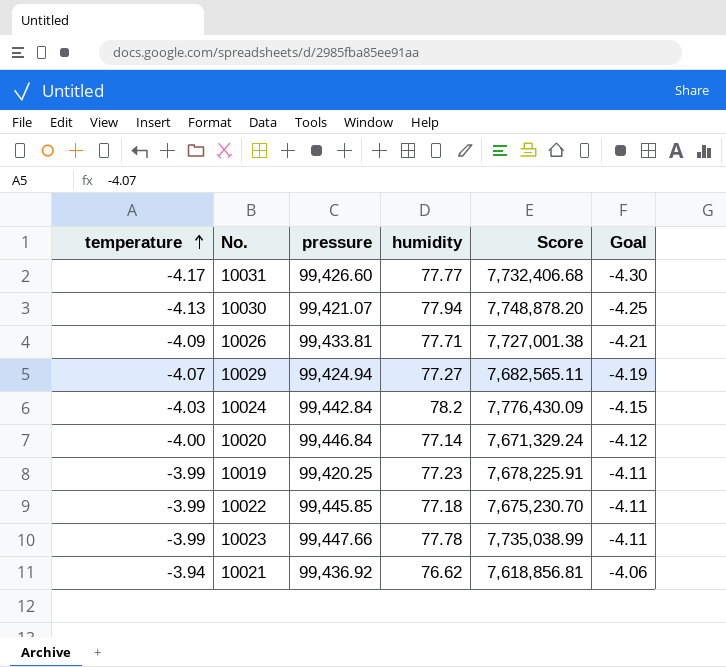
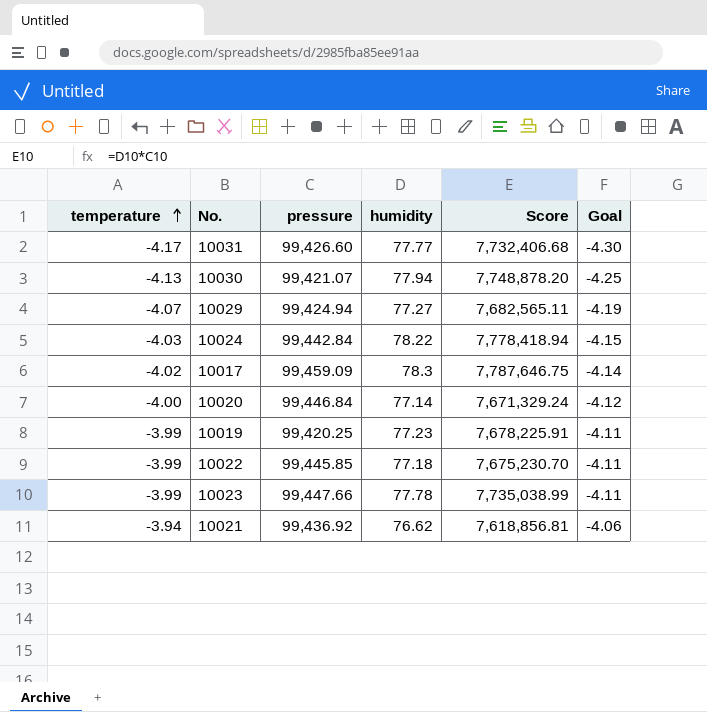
row 10026: -4.09 | 99,433.81 | 77.71 | 7,727,001.38 | -4.21 -> none
10024 | humidity: 78.2 -> 78.22
10024 | Score: 7,776,430.09 -> 7,778,418.94
row 10017: none -> -4.02 | 99,459.09 | 78.3 | 7,787,646.75 | -4.14

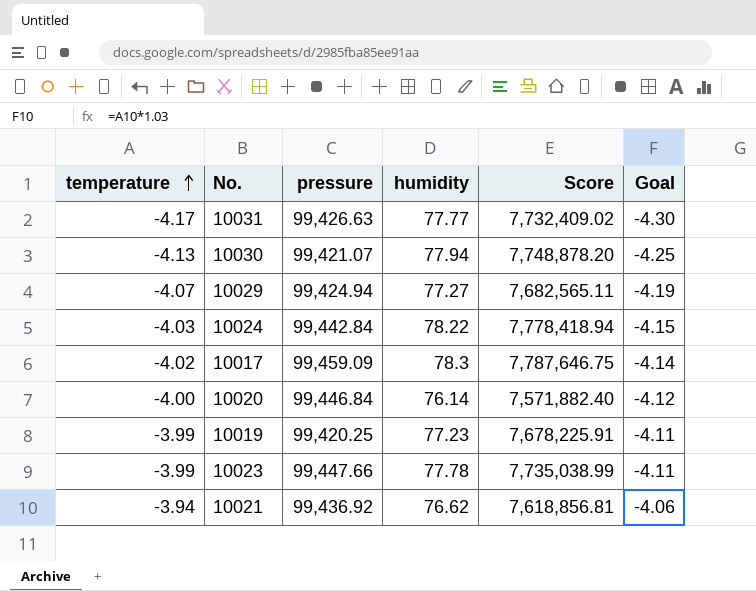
row 10022: -3.99 | 99,445.85 | 77.18 | 7,675,230.70 | -4.11 -> none
10031 | pressure: 99,426.60 -> 99,426.63
10031 | Score: 7,732,406.68 -> 7,732,409.02
10020 | humidity: 77.14 -> 76.14
10020 | Score: 7,671,329.24 -> 7,571,882.40

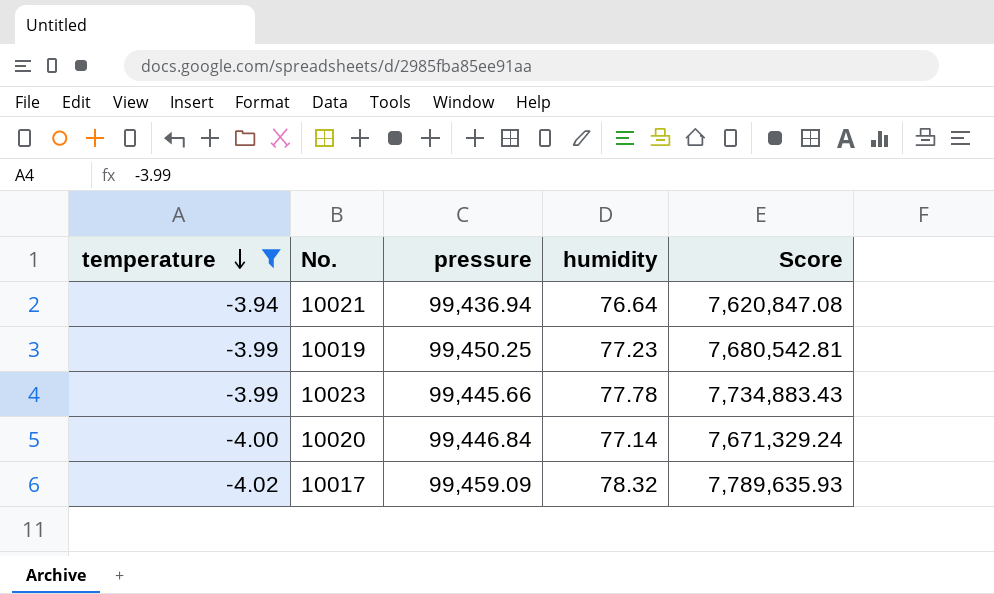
filter: none -> temperature >= -4.02
row order: temperature ascending -> temperature descending
column Goal | formula: [temperature] * 1.03 -> none
10021 | pressure: 99,436.92 -> 99,436.94
10021 | humidity: 76.62 -> 76.64
10021 | Score: 7,618,856.81 -> 7,620,847.08
10019 | pressure: 99,420.25 -> 99,450.25
10019 | Score: 7,678,225.91 -> 7,680,542.81
10023 | pressure: 99,447.66 -> 99,445.66
10023 | Score: 7,735,038.99 -> 7,734,883.43
10020 | humidity: 76.14 -> 77.14
10020 | Score: 7,571,882.40 -> 7,671,329.24
10017 | humidity: 78.3 -> 78.32
10017 | Score: 7,787,646.75 -> 7,789,635.93

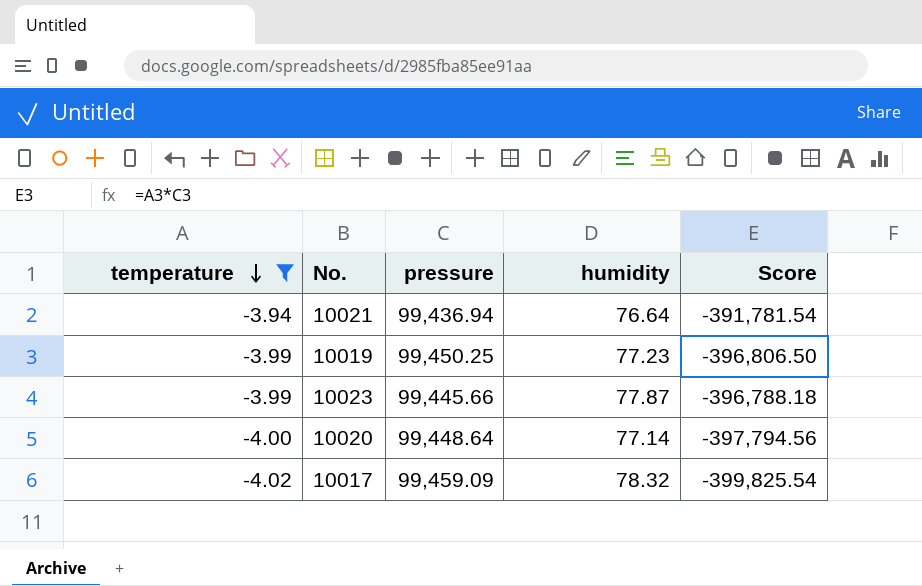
column Score | formula: [pressure] * [humidity] -> [temperature] * [pressure]
10023 | humidity: 77.78 -> 77.87
10020 | pressure: 99,446.84 -> 99,448.64

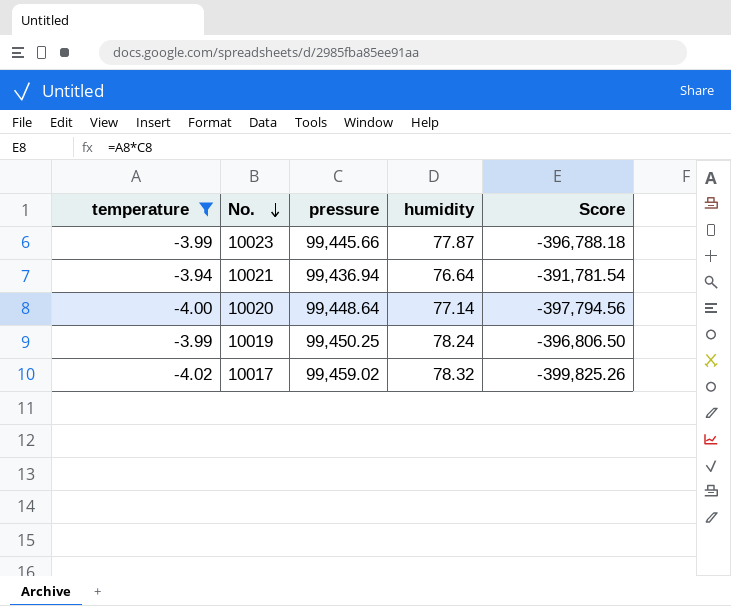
row order: temperature descending -> No. descending
10019 | humidity: 77.23 -> 78.24
10017 | pressure: 99,459.09 -> 99,459.02
10017 | Score: -399,825.54 -> -399,825.26

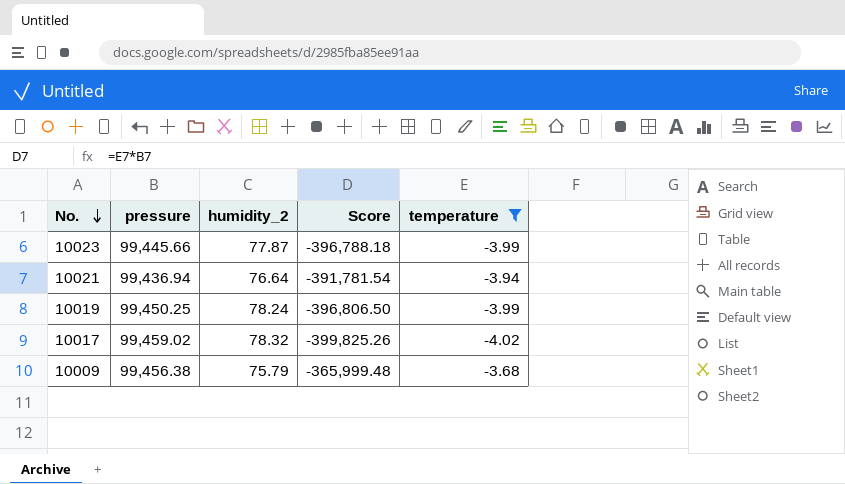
column name: humidity -> humidity_2
column temperature | position: 1 -> 5
row 10020: -4.00 | 99,448.64 | 77.14 | -397,794.56 -> none
row 10009: none -> 99,456.38 | 75.79 | -365,999.48 | -3.68

